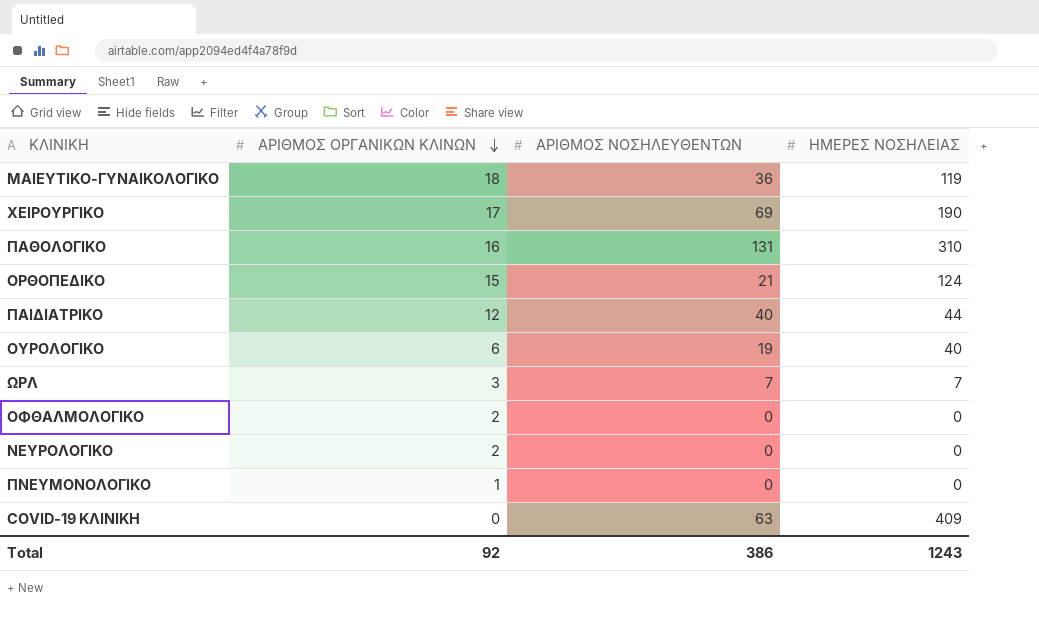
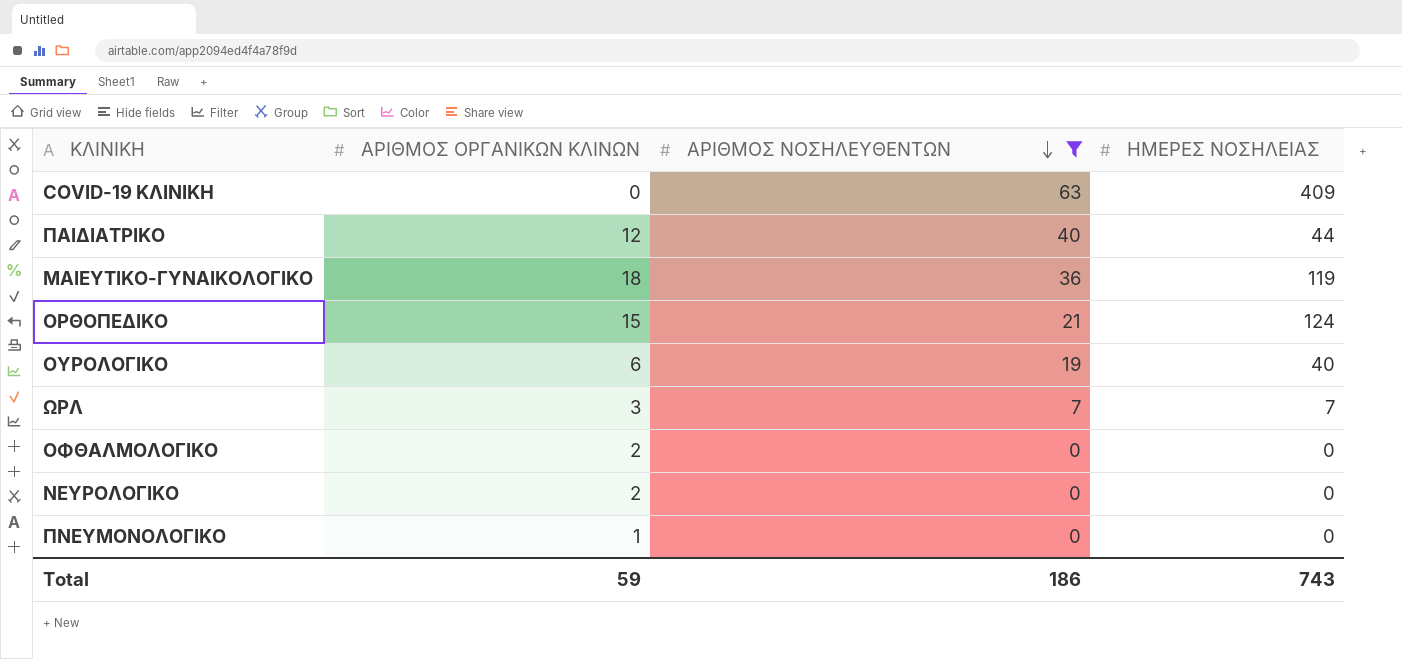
filter: none -> ΑΡΙΘΜΟΣ ΝΟΣΗΛΕΥΘΕΝΤΩΝ <= 63
row order: ΑΡΙΘΜΟΣ ΟΡΓΑΝΙΚΩΝ ΚΛΙΝΩΝ descending -> ΑΡΙΘΜΟΣ ΝΟΣΗΛΕΥΘΕΝΤΩΝ descending
Total | ΑΡΙΘΜΟΣ ΟΡΓΑΝΙΚΩΝ ΚΛΙΝΩΝ: 92 -> 59
Total | ΑΡΙΘΜΟΣ ΝΟΣΗΛΕΥΘΕΝΤΩΝ: 386 -> 186
Total | ΗΜΕΡΕΣ ΝΟΣΗΛΕΙΑΣ: 1243 -> 743

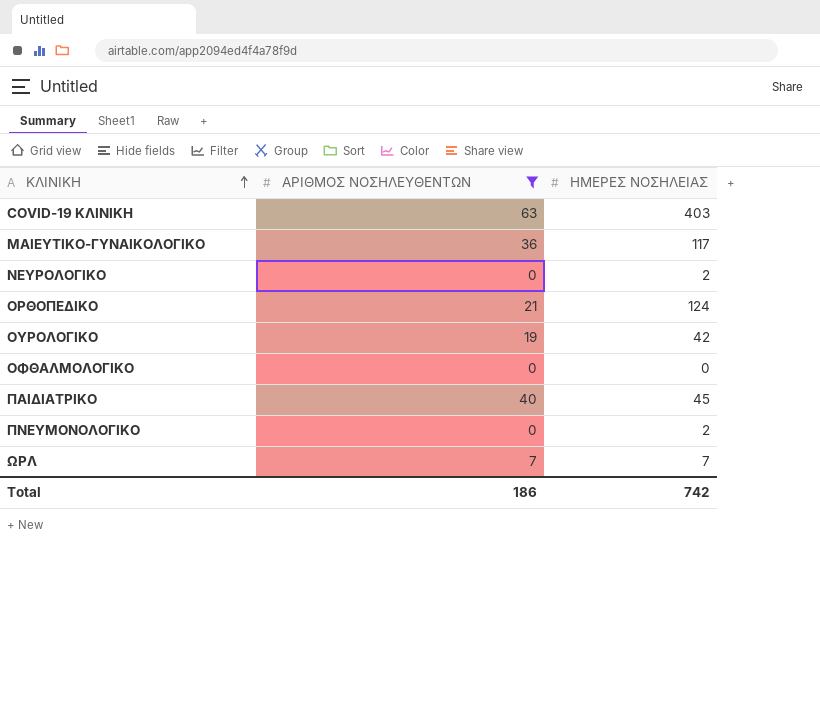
row order: ΑΡΙΘΜΟΣ ΝΟΣΗΛΕΥΘΕΝΤΩΝ descending -> ΚΛΙΝΙΚΗ ascending
column ΑΡΙΘΜΟΣ ΟΡΓΑΝΙΚΩΝ ΚΛΙΝΩΝ | position: 2 -> none
COVID-19 ΚΛΙΝΙΚΗ | ΗΜΕΡΕΣ ΝΟΣΗΛΕΙΑΣ: 409 -> 403
ΜΑΙΕΥΤΙΚΟ-ΓΥΝΑΙΚΟΛΟΓΙΚΟ | ΗΜΕΡΕΣ ΝΟΣΗΛΕΙΑΣ: 119 -> 117
ΝΕΥΡΟΛΟΓΙΚΟ | ΗΜΕΡΕΣ ΝΟΣΗΛΕΙΑΣ: 0 -> 2
ΟΥΡΟΛΟΓΙΚΟ | ΗΜΕΡΕΣ ΝΟΣΗΛΕΙΑΣ: 40 -> 42
ΠΑΙΔΙΑΤΡΙΚΟ | ΗΜΕΡΕΣ ΝΟΣΗΛΕΙΑΣ: 44 -> 45
ΠΝΕΥΜΟΝΟΛΟΓΙΚΟ | ΗΜΕΡΕΣ ΝΟΣΗΛΕΙΑΣ: 0 -> 2
Total | ΗΜΕΡΕΣ ΝΟΣΗΛΕΙΑΣ: 743 -> 742

